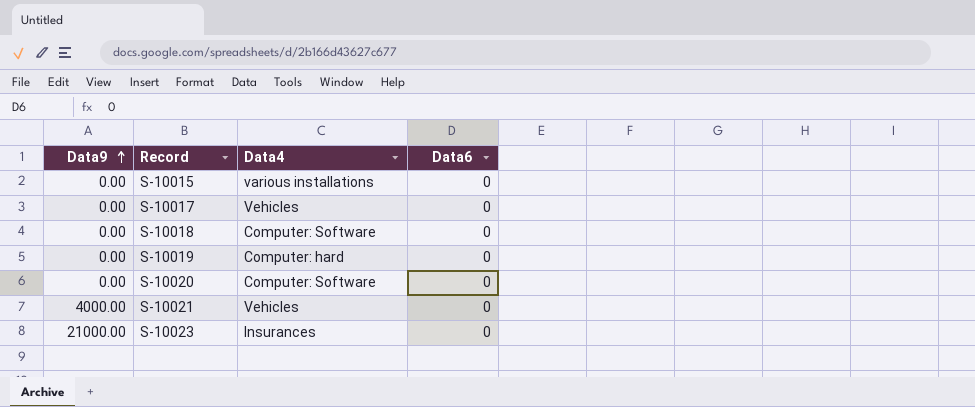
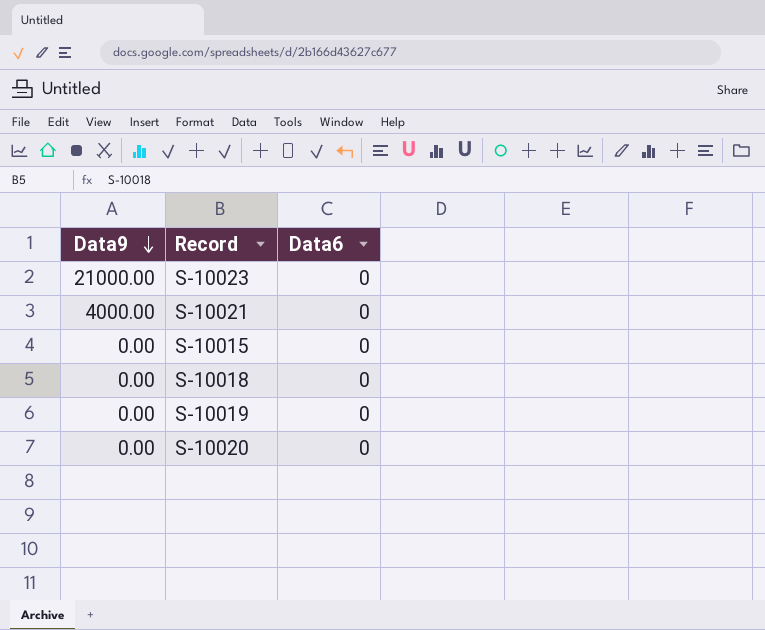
row order: Data9 ascending -> Data9 descending
column Data4 | position: 3 -> none
row S-10017: 0.00 | Vehicles | 0 -> none

